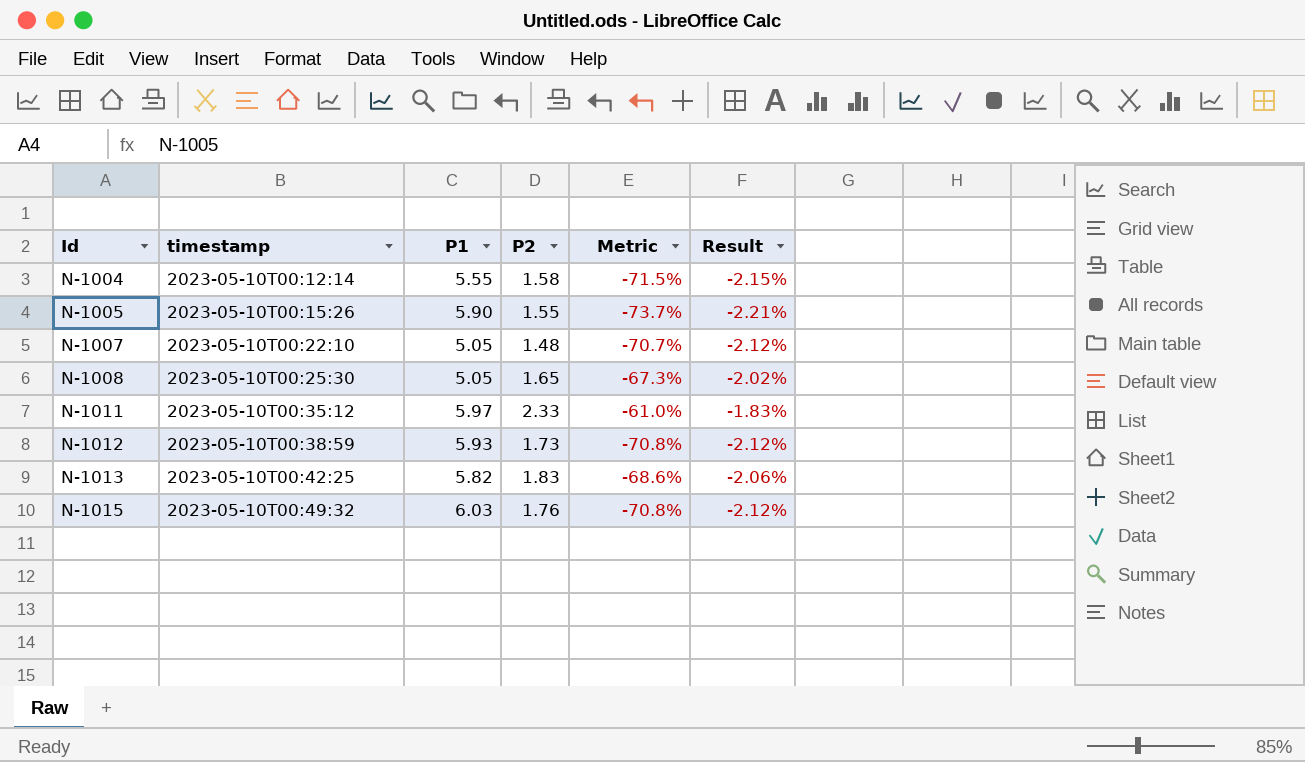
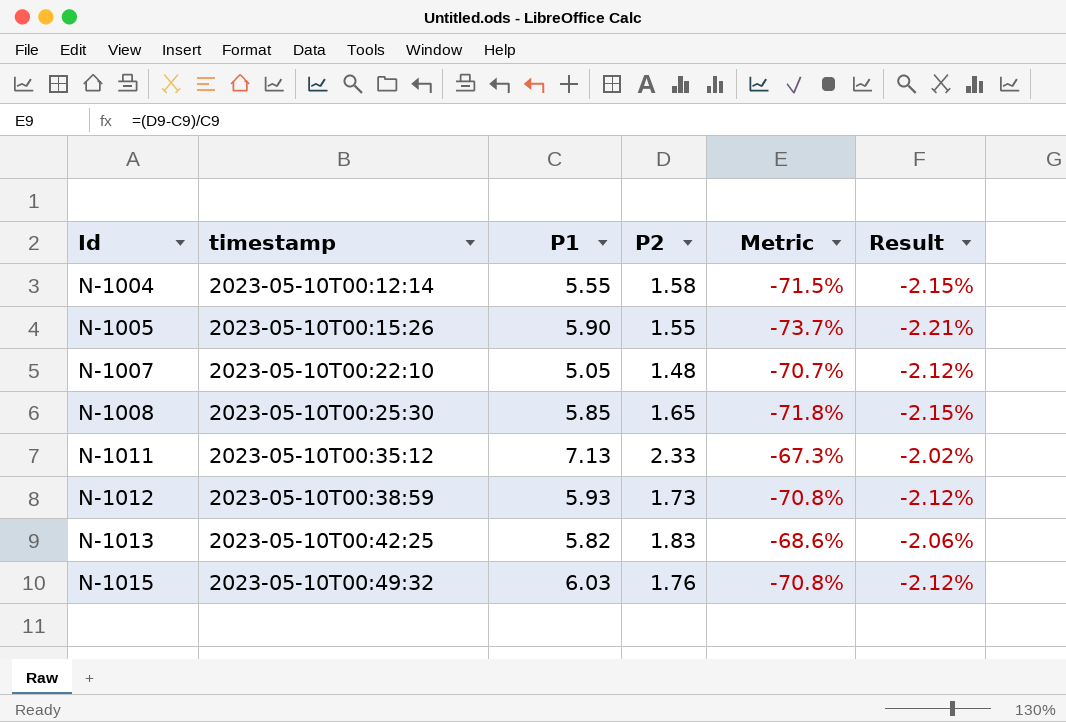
N-1008 | P1: 5.05 -> 5.85
N-1008 | Metric: -67.3% -> -71.8%
N-1008 | Result: -2.02% -> -2.15%
N-1011 | P1: 5.97 -> 7.13
N-1011 | Metric: -61.0% -> -67.3%
N-1011 | Result: -1.83% -> -2.02%

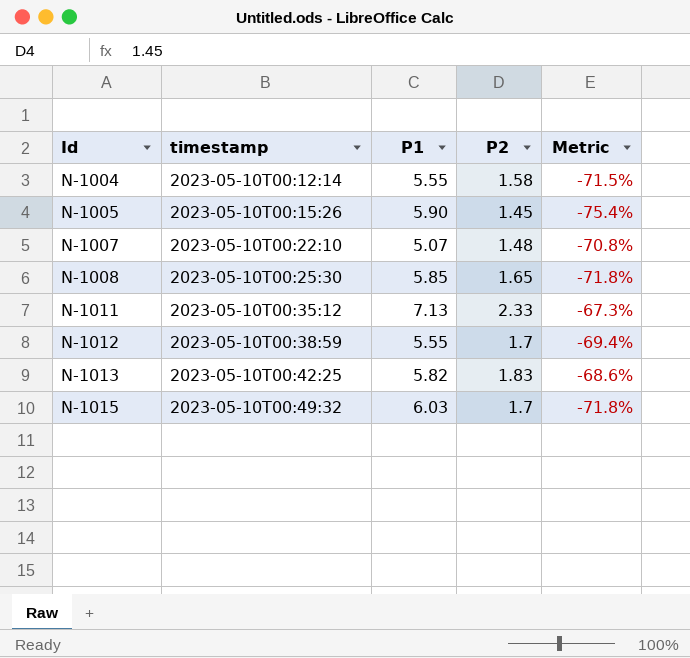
column Result | formula: [Metric] * 0.03 -> none
N-1005 | P2: 1.55 -> 1.45
N-1005 | Metric: -73.7% -> -75.4%
N-1007 | P1: 5.05 -> 5.07
N-1007 | Metric: -70.7% -> -70.8%
N-1012 | P1: 5.93 -> 5.55
N-1012 | P2: 1.73 -> 1.7
N-1012 | Metric: -70.8% -> -69.4%
N-1015 | P2: 1.76 -> 1.7
N-1015 | Metric: -70.8% -> -71.8%

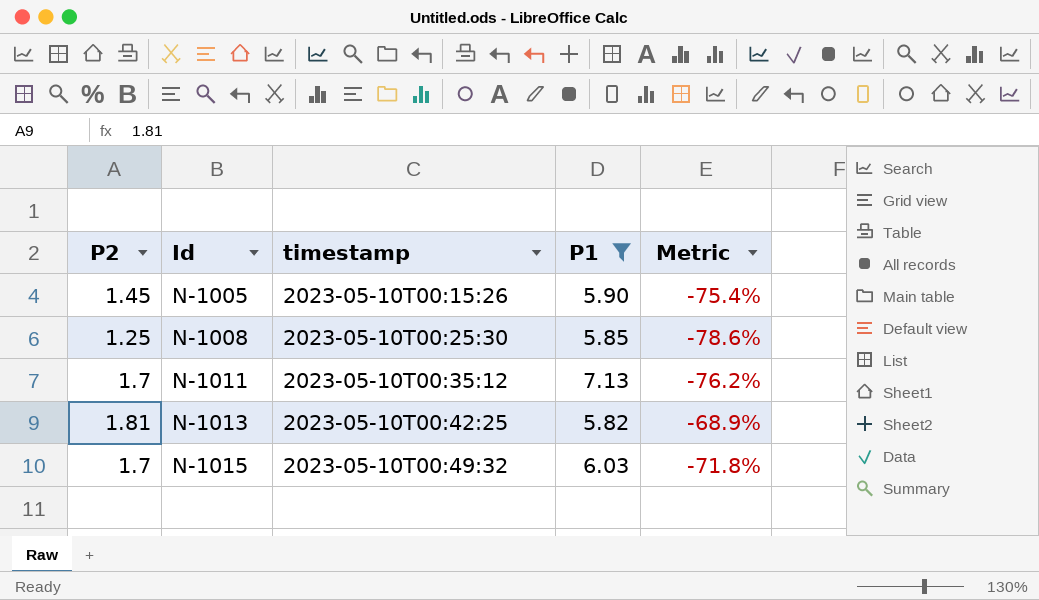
filter: none -> P1 >= 5.82
column P2 | position: 4 -> 1
N-1008 | P2: 1.65 -> 1.25
N-1008 | Metric: -71.8% -> -78.6%
N-1011 | P2: 2.33 -> 1.7
N-1011 | Metric: -67.3% -> -76.2%
N-1013 | P2: 1.83 -> 1.81
N-1013 | Metric: -68.6% -> -68.9%

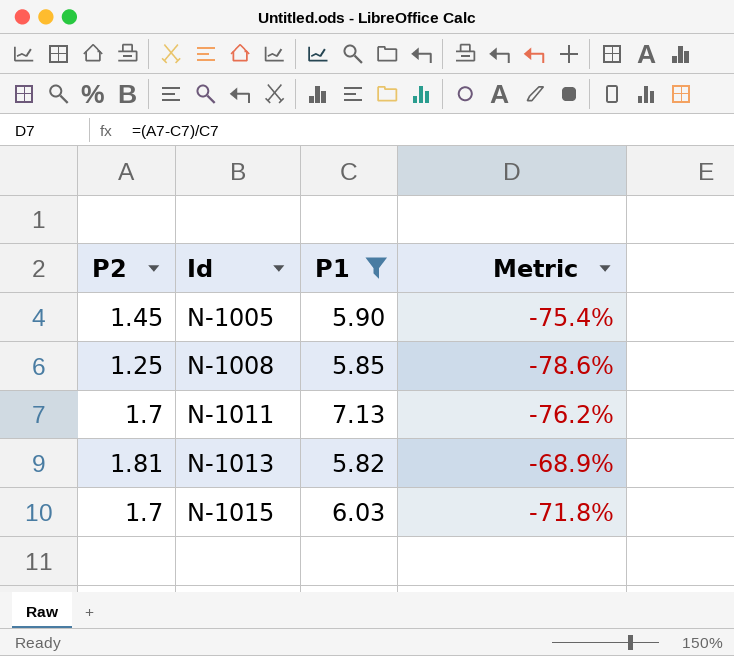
column timestamp | position: 3 -> none

